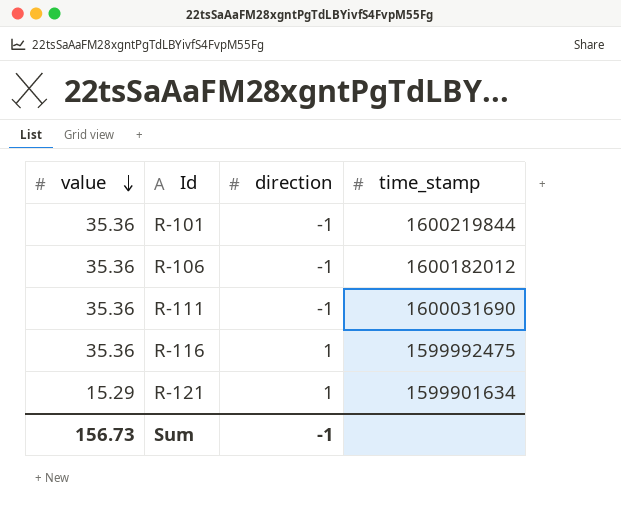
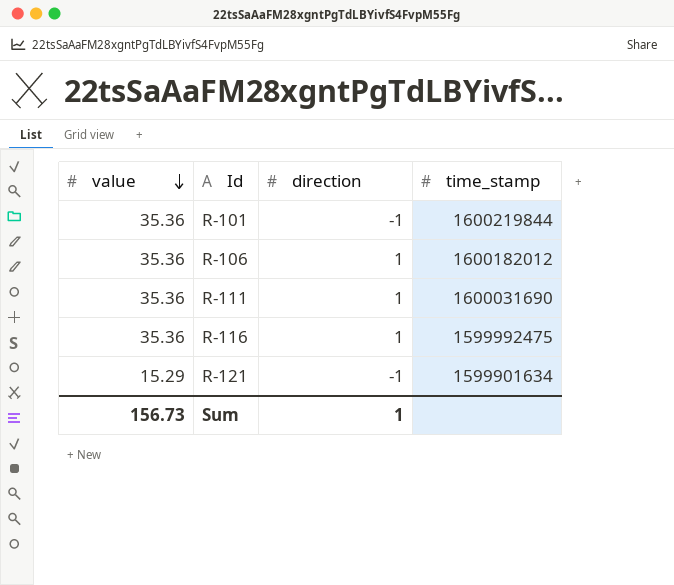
R-106 | direction: -1 -> 1
R-111 | direction: -1 -> 1
R-121 | direction: 1 -> -1
Sum | direction: -1 -> 1

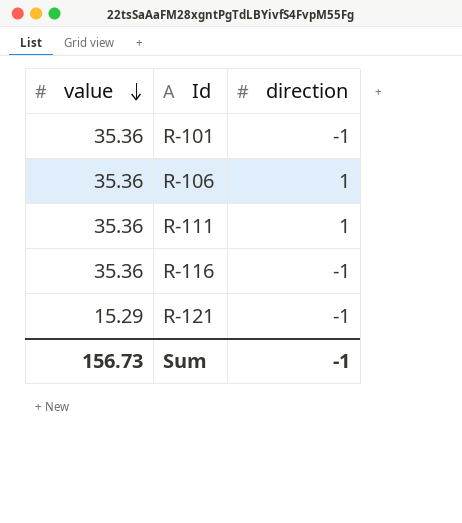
column time_stamp | position: 4 -> none
R-116 | direction: 1 -> -1
Sum | direction: 1 -> -1

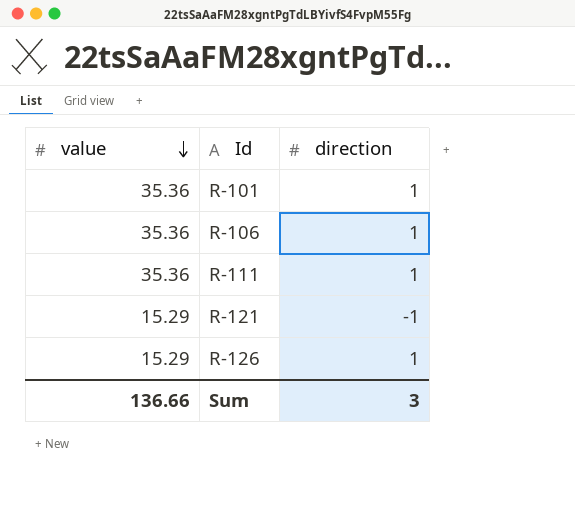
row R-116: 35.36 | -1 -> none
R-101 | direction: -1 -> 1
row R-126: none -> 15.29 | 1
Sum | value: 156.73 -> 136.66
Sum | direction: -1 -> 3

